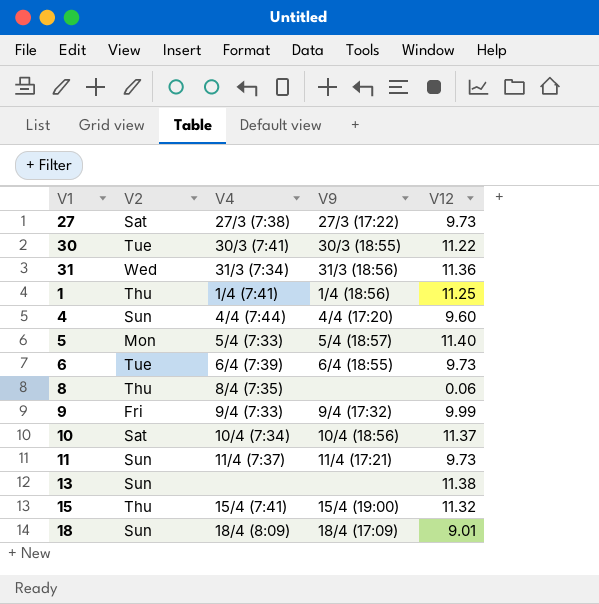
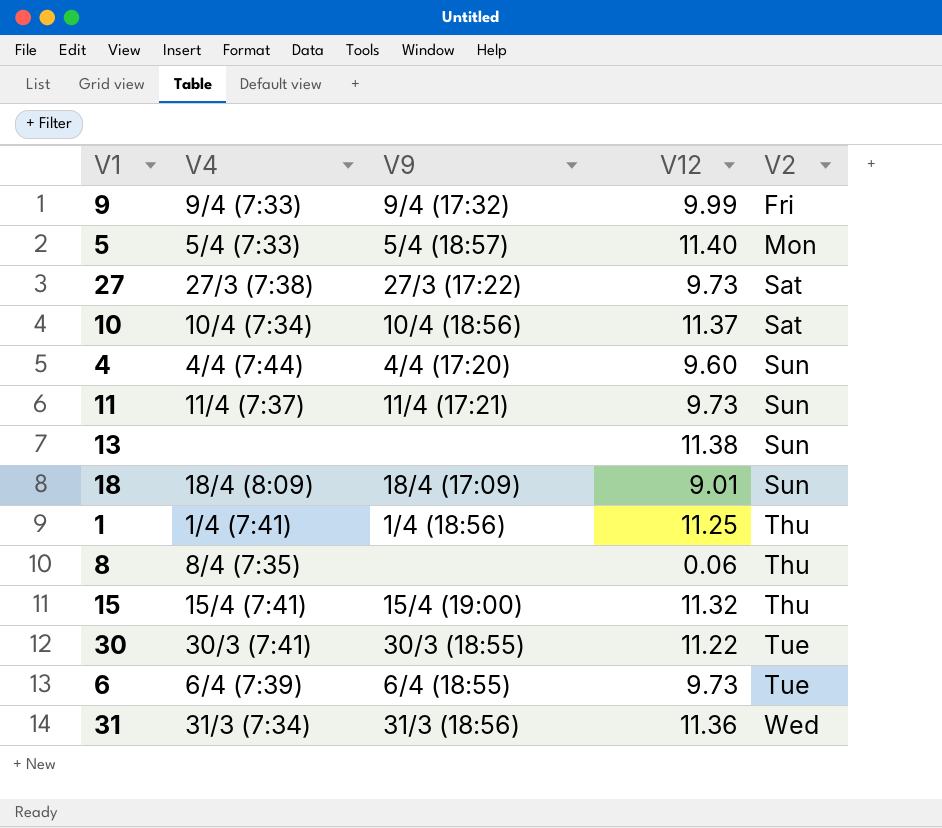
row order: none -> V2 ascending
column V2 | position: 2 -> 5

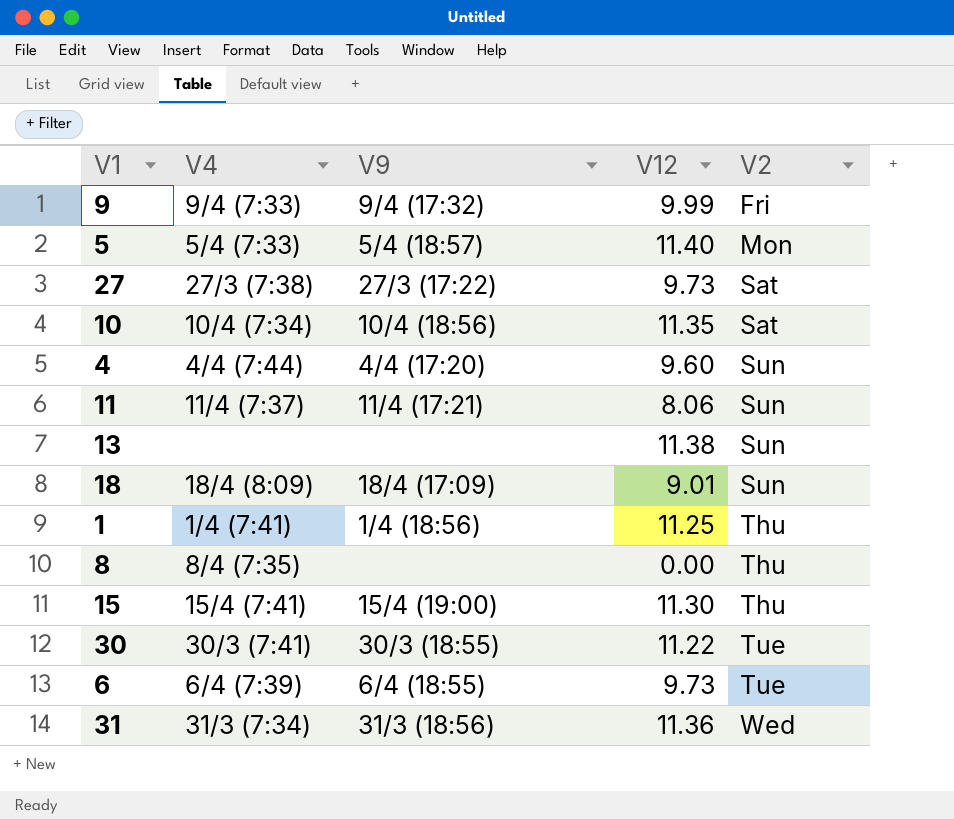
10 | V12: 11.37 -> 11.35
11 | V12: 9.73 -> 8.06
8 | V12: 0.06 -> 0.00
15 | V12: 11.32 -> 11.30

